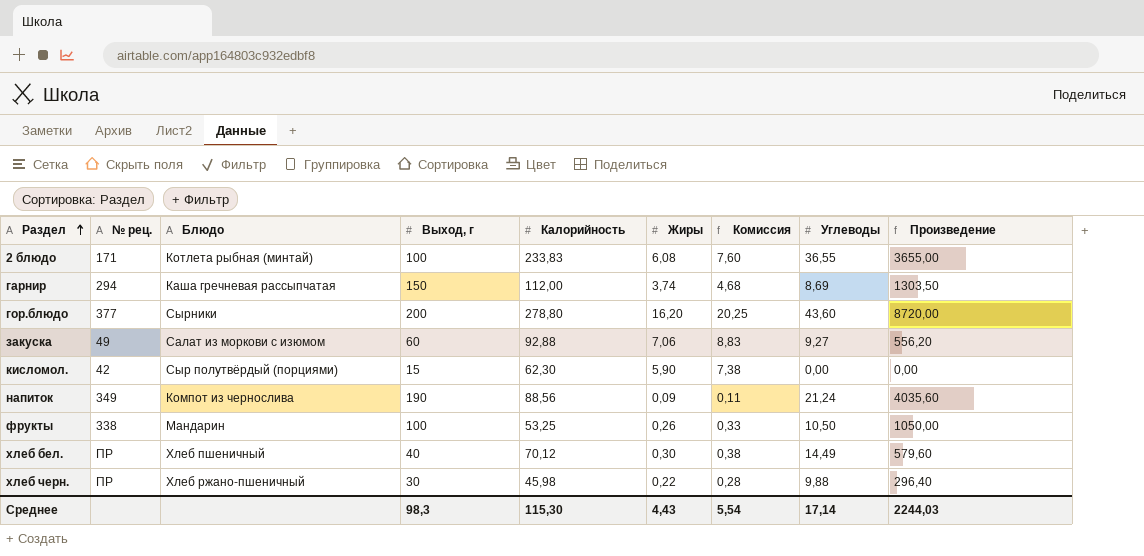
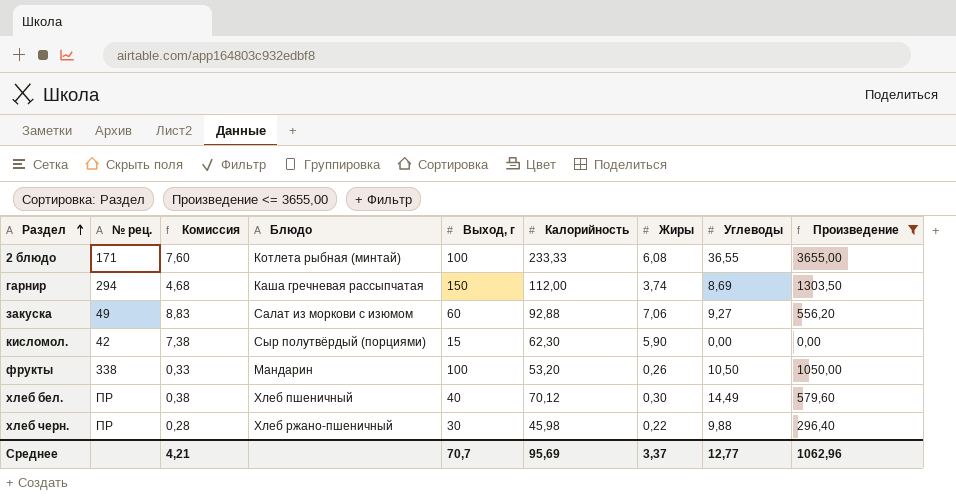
filter: none -> Произведение <= 3655,00
column Комиссия | position: 7 -> 3
2 блюдо | Калорийность: 233,83 -> 233,33
фрукты | Калорийность: 53,25 -> 53,20
Среднее | Комиссия: 5,54 -> 4,21
Среднее | Выход, г: 98,3 -> 70,7
Среднее | Калорийность: 115,30 -> 95,69
Среднее | Жиры: 4,43 -> 3,37
Среднее | Углеводы: 17,14 -> 12,77
Среднее | Произведение: 2244,03 -> 1062,96

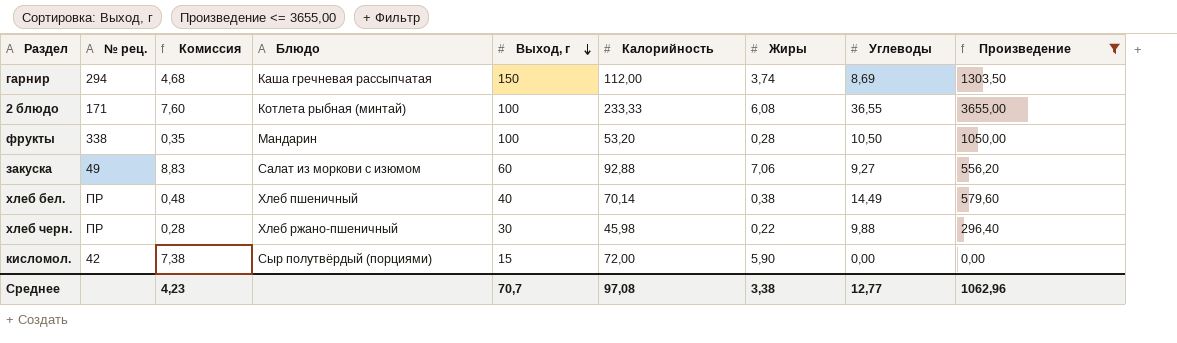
row order: Раздел ascending -> Выход, г descending
фрукты | Комиссия: 0,33 -> 0,35
фрукты | Жиры: 0,26 -> 0,28
хлеб бел. | Комиссия: 0,38 -> 0,48
хлеб бел. | Калорийность: 70,12 -> 70,14
хлеб бел. | Жиры: 0,30 -> 0,38
кисломол. | Калорийность: 62,30 -> 72,00
Среднее | Комиссия: 4,21 -> 4,23
Среднее | Калорийность: 95,69 -> 97,08
Среднее | Жиры: 3,37 -> 3,38

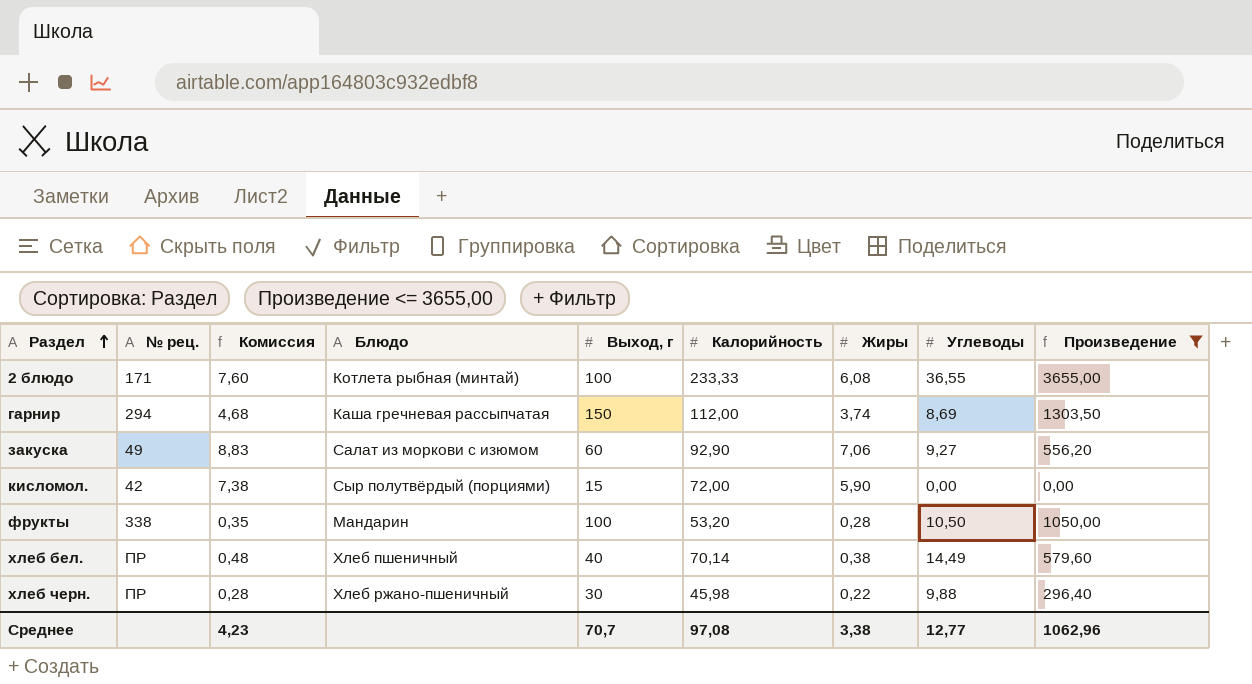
row order: Выход, г descending -> Раздел ascending
закуска | Калорийность: 92,88 -> 92,90

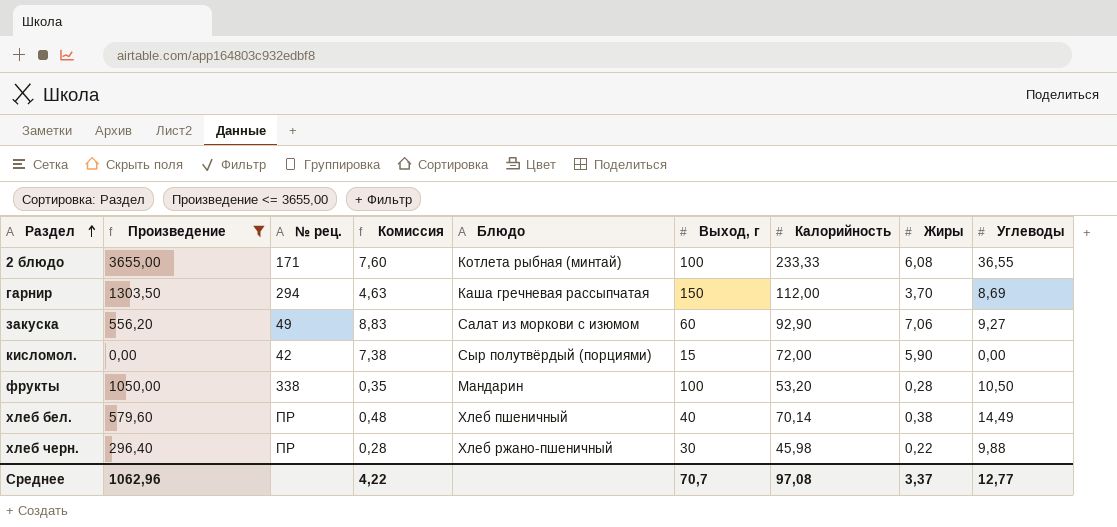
column Произведение | position: 9 -> 2
гарнир | Комиссия: 4,68 -> 4,63
гарнир | Жиры: 3,74 -> 3,70
Среднее | Комиссия: 4,23 -> 4,22
Среднее | Жиры: 3,38 -> 3,37

